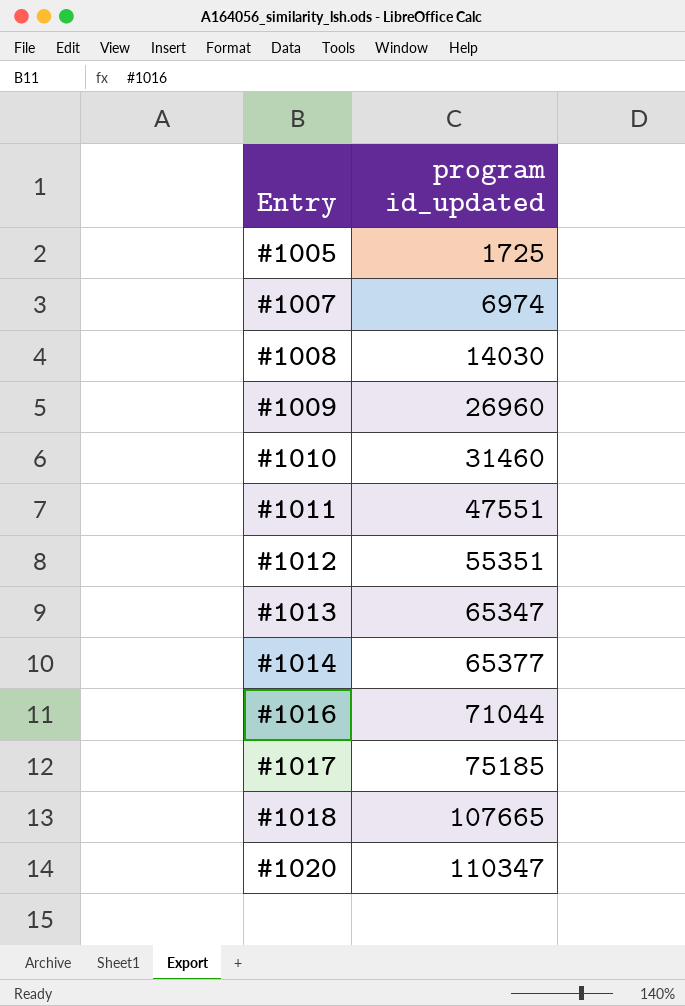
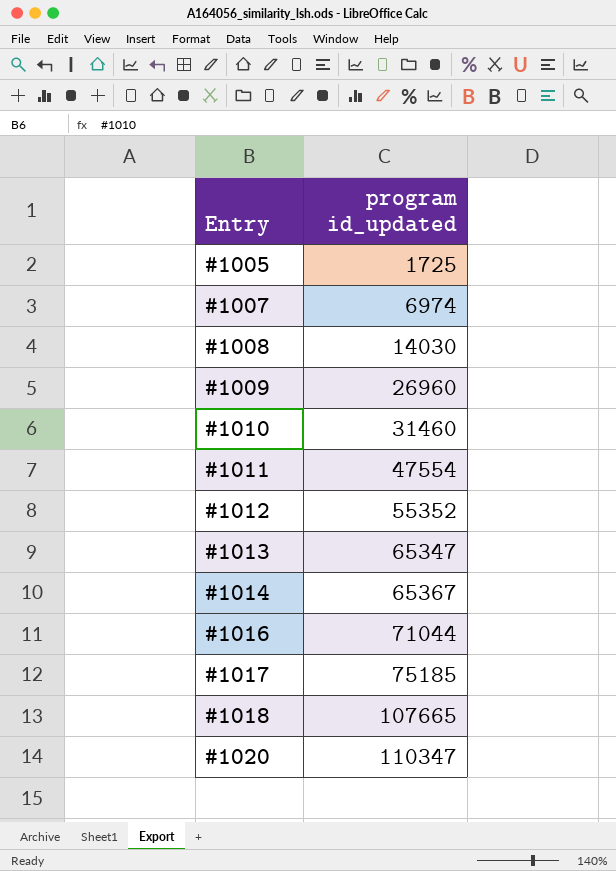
#1011 | program id_updated: 47551 -> 47554
#1012 | program id_updated: 55351 -> 55352
#1014 | program id_updated: 65377 -> 65367

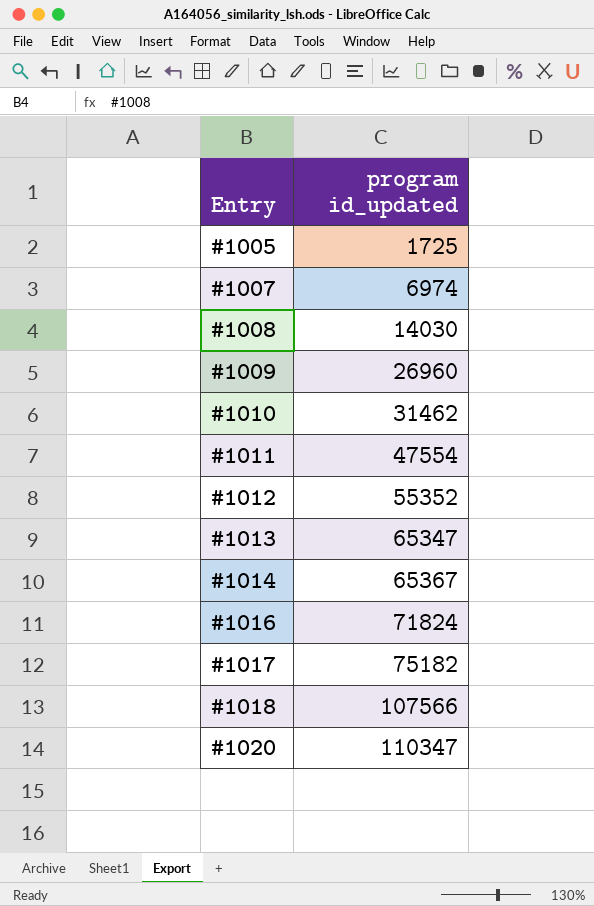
#1010 | program id_updated: 31460 -> 31462
#1016 | program id_updated: 71044 -> 71824
#1017 | program id_updated: 75185 -> 75182
#1018 | program id_updated: 107665 -> 107566

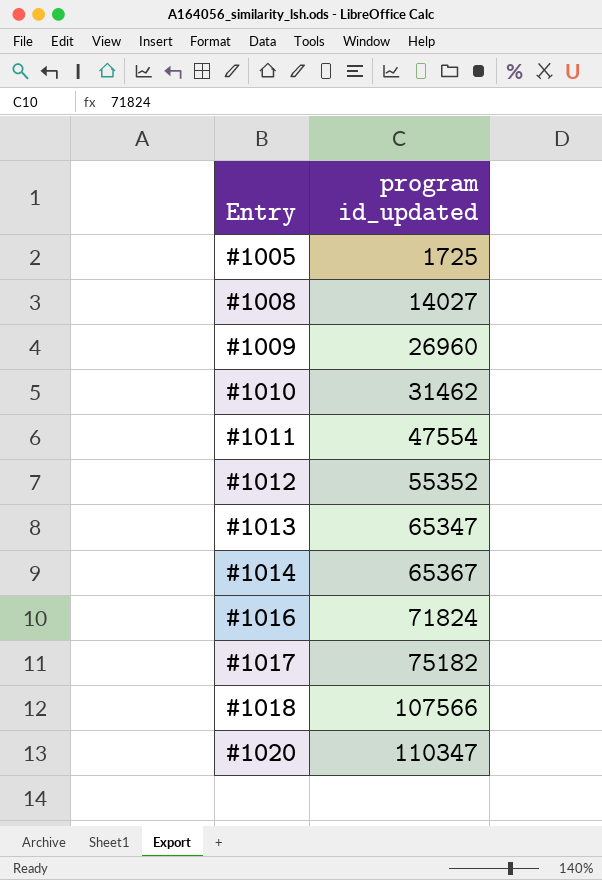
row #1007: 6974 -> none
#1008 | program id_updated: 14030 -> 14027

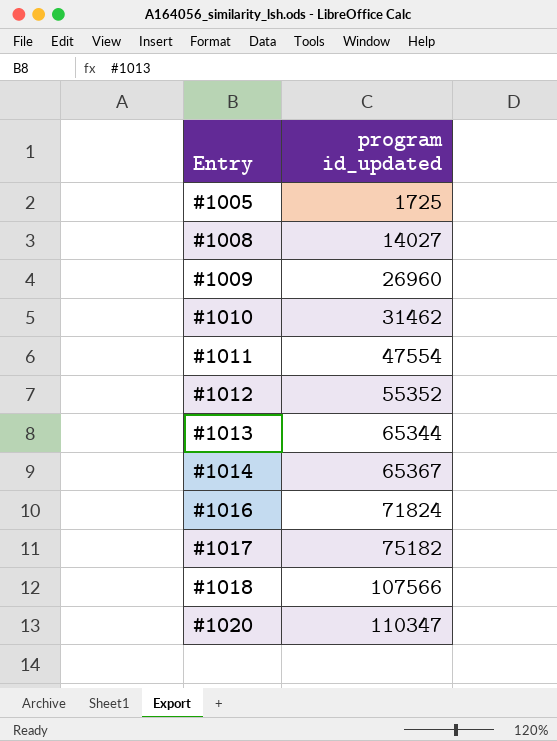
#1013 | program id_updated: 65347 -> 65344

